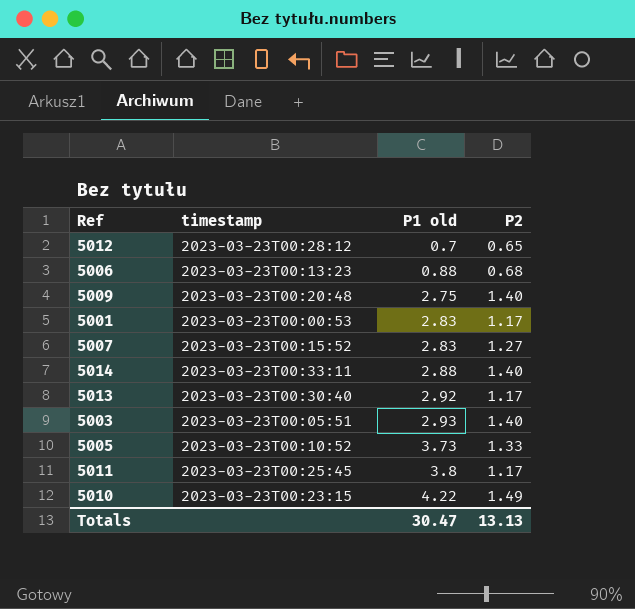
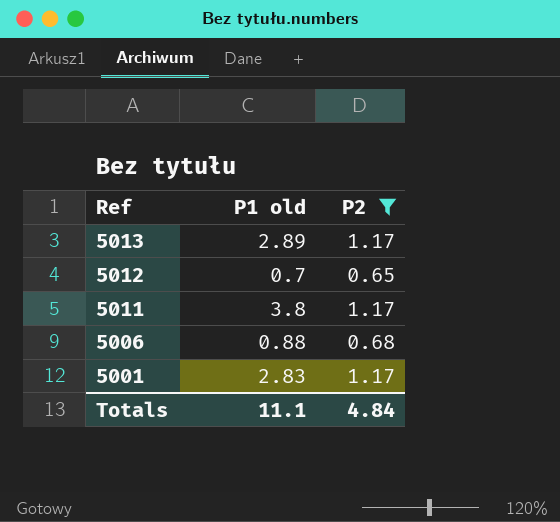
filter: none -> P2 <= 1.17
row order: P1 old ascending -> Ref descending
column timestamp | position: 2 -> none
5013 | P1 old: 2.92 -> 2.89
Totals | P1 old: 30.47 -> 11.1
Totals | P2: 13.13 -> 4.84

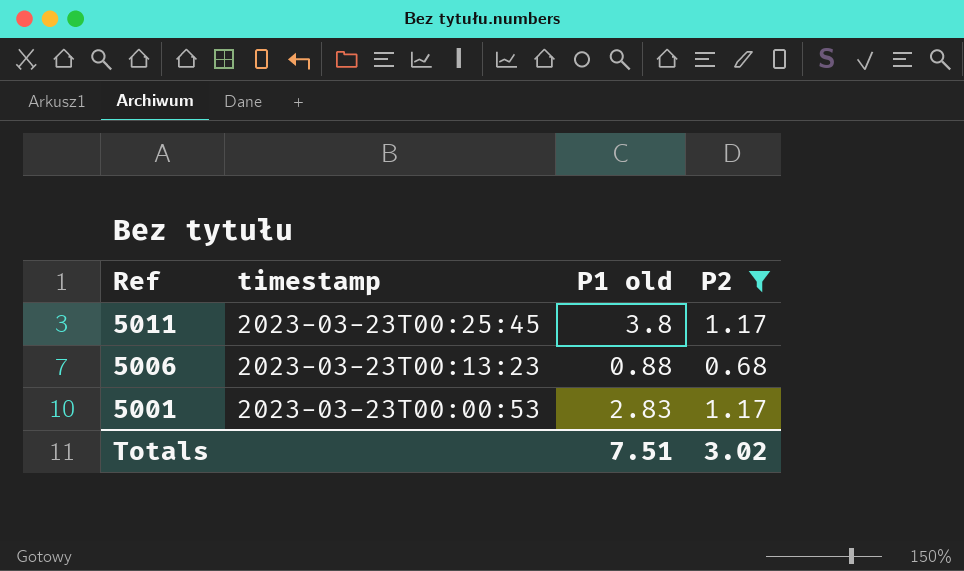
column timestamp | position: none -> 2
row 5013: 2.89 | 1.17 -> none
row 5012: 0.7 | 0.65 -> none
Totals | P1 old: 11.1 -> 7.51
Totals | P2: 4.84 -> 3.02

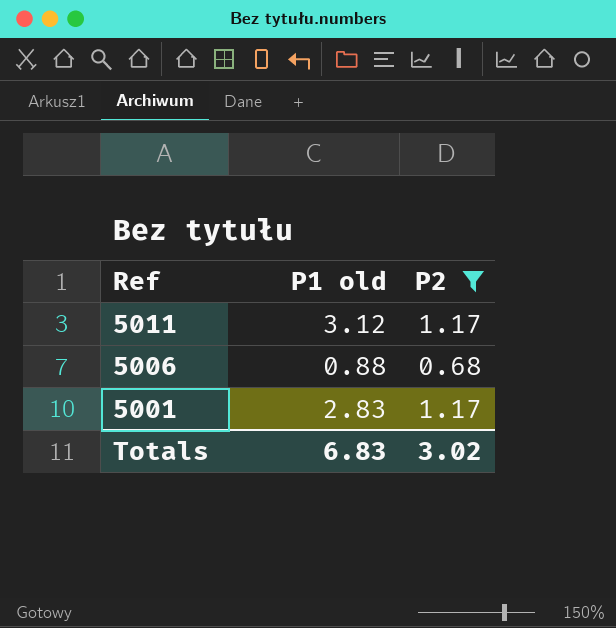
column timestamp | position: 2 -> none
5011 | P1 old: 3.8 -> 3.12
Totals | P1 old: 7.51 -> 6.83

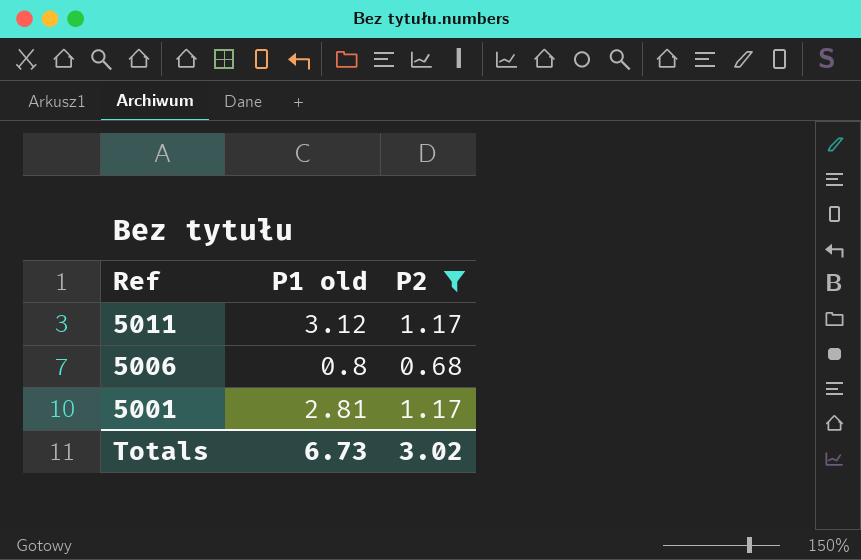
5006 | P1 old: 0.88 -> 0.8
5001 | P1 old: 2.83 -> 2.81
Totals | P1 old: 6.83 -> 6.73

